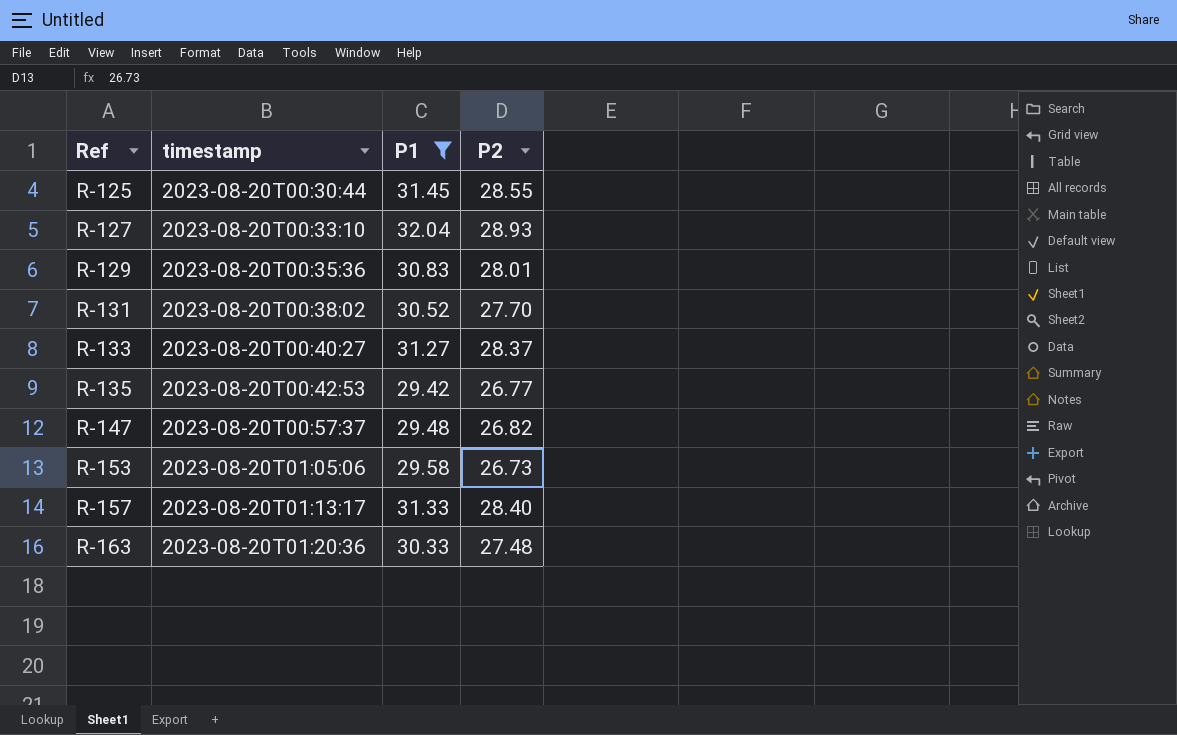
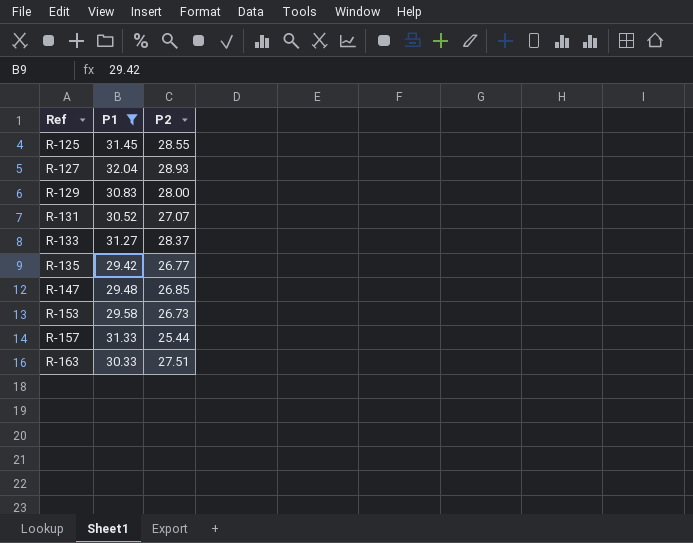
column timestamp | position: 2 -> none
R-129 | P2: 28.01 -> 28.00
R-131 | P2: 27.70 -> 27.07
R-147 | P2: 26.82 -> 26.85
R-157 | P2: 28.40 -> 25.44
R-163 | P2: 27.48 -> 27.51

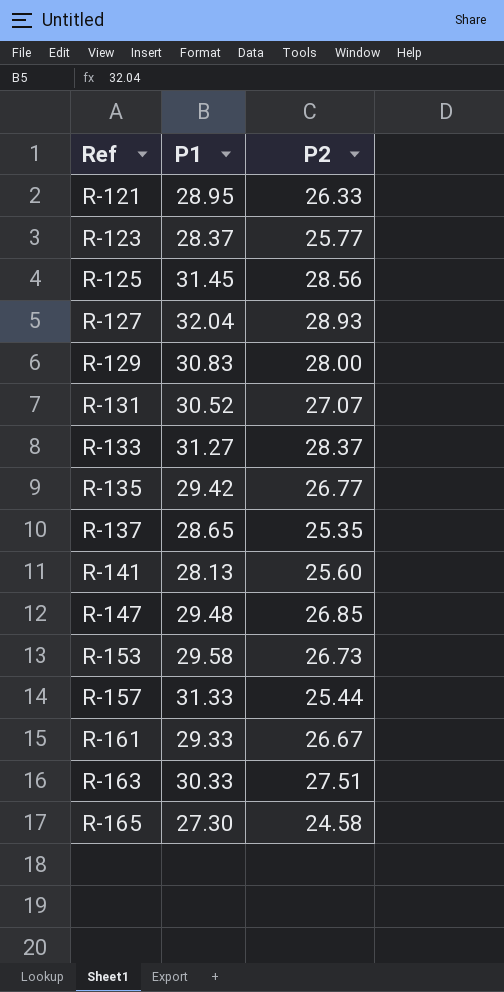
filter: P1 >= 29.42 -> none
R-125 | P2: 28.55 -> 28.56

